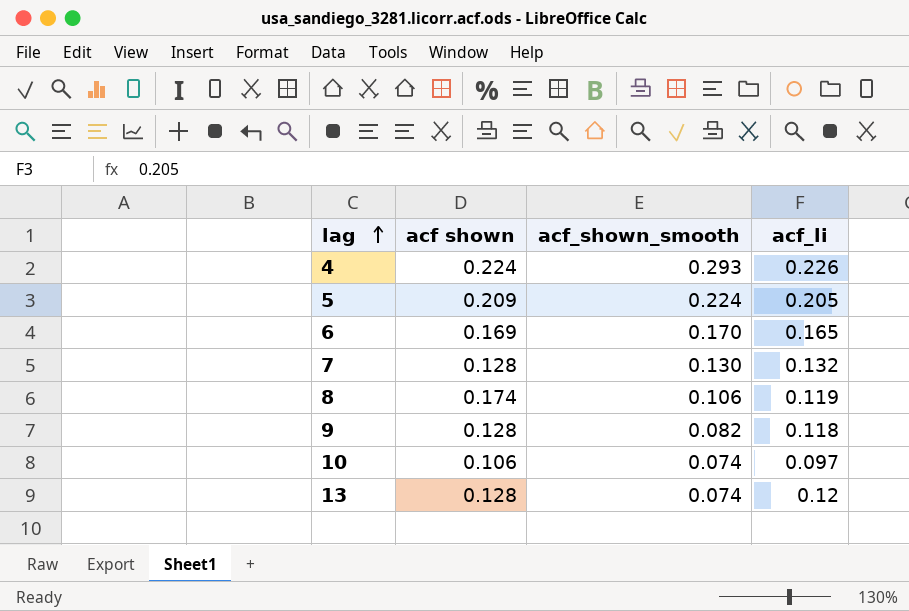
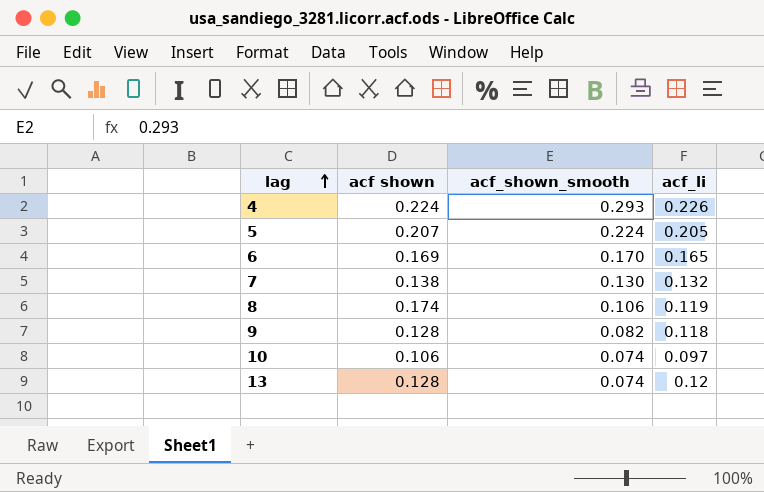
5 | acf shown: 0.209 -> 0.207
7 | acf shown: 0.128 -> 0.138

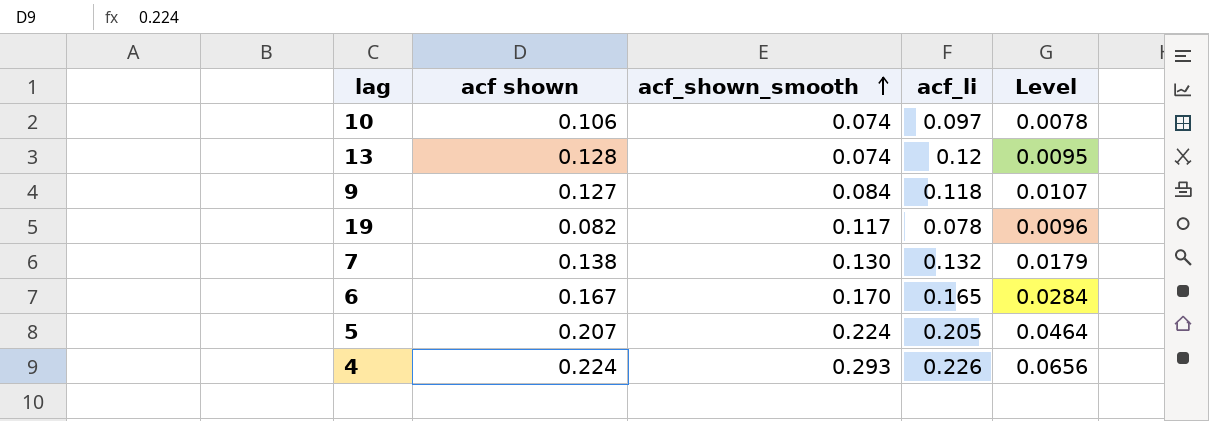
row order: lag ascending -> acf_shown_smooth ascending
column Level | formula: none -> [acf shown] * [acf_shown_smooth]
row 8: 0.174 | 0.106 | 0.119 -> none
9 | acf shown: 0.128 -> 0.127
9 | acf_shown_smooth: 0.082 -> 0.084
row 19: none -> 0.082 | 0.117 | 0.078 | 0.0096
6 | acf shown: 0.169 -> 0.167

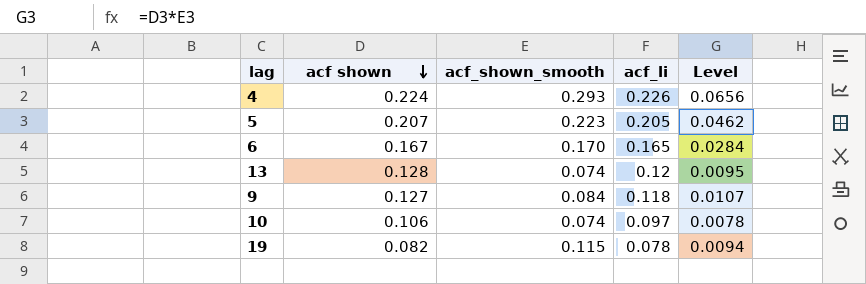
row order: acf_shown_smooth ascending -> acf shown descending
row 7: 0.138 | 0.130 | 0.132 | 0.0179 -> none
5 | acf_shown_smooth: 0.224 -> 0.223
5 | Level: 0.0464 -> 0.0462
19 | acf_shown_smooth: 0.117 -> 0.115
19 | Level: 0.0096 -> 0.0094

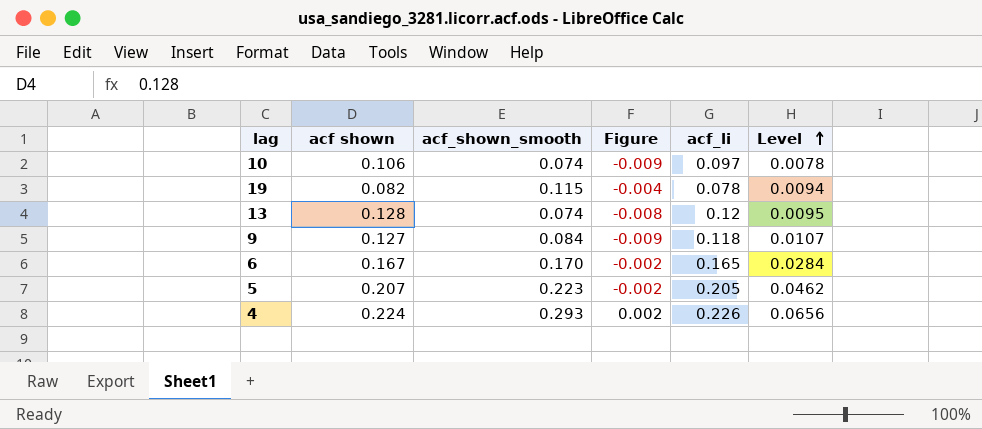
row order: acf shown descending -> Level ascending
column Figure | formula: none -> [acf_li] - [acf shown]

